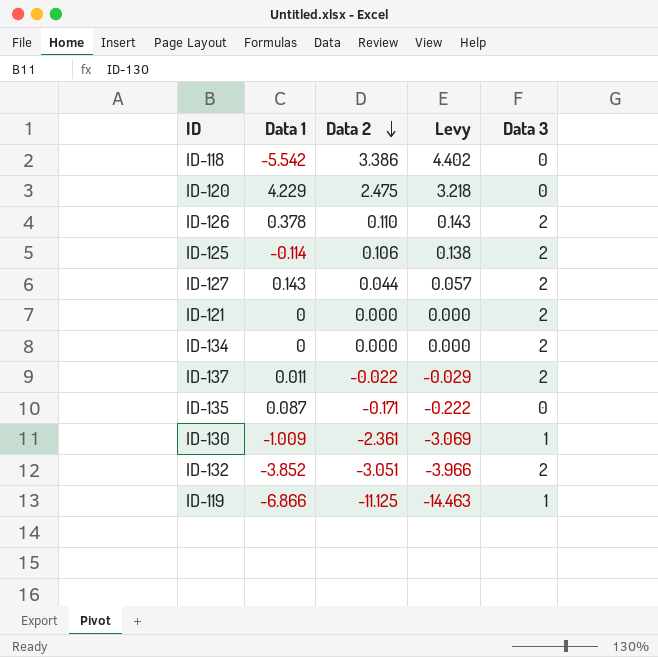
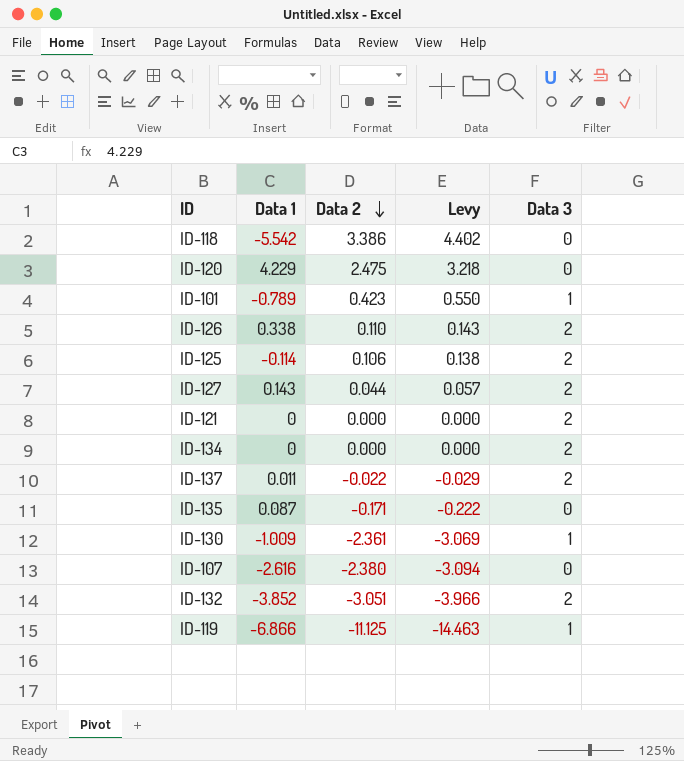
row ID-101: none -> -0.789 | 0.423 | 0.550 | 1
ID-126 | Data 1: 0.378 -> 0.338
row ID-107: none -> -2.616 | -2.380 | -3.094 | 0

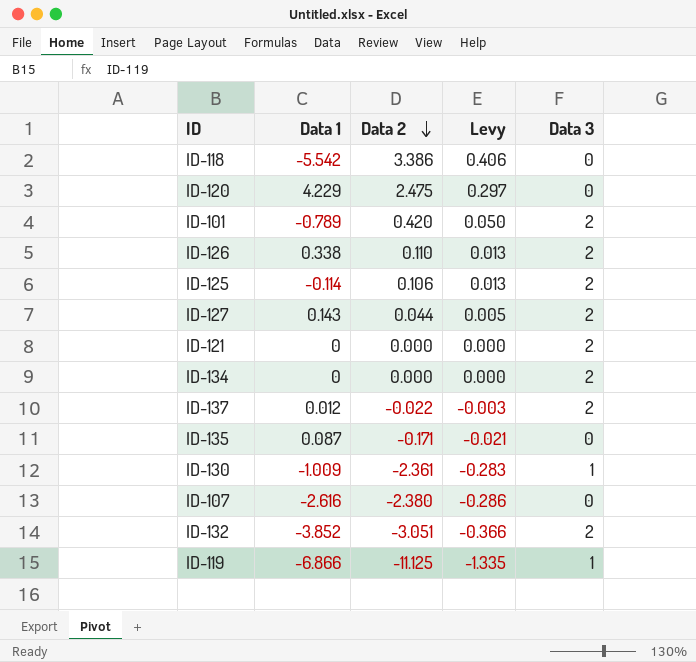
column Levy | formula: [Data 2] * 1.3 -> [Data 2] * 0.12
ID-101 | Data 2: 0.423 -> 0.420
ID-101 | Data 3: 1 -> 2
ID-137 | Data 1: 0.011 -> 0.012

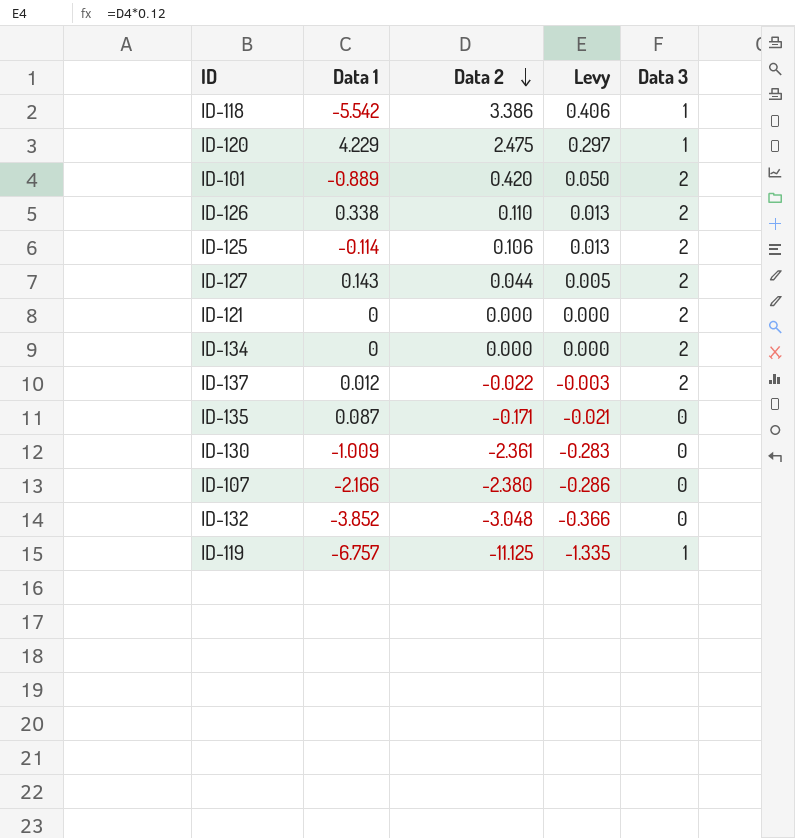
ID-118 | Data 3: 0 -> 1
ID-120 | Data 3: 0 -> 1
ID-101 | Data 1: -0.789 -> -0.889
ID-130 | Data 3: 1 -> 0
ID-107 | Data 1: -2.616 -> -2.166
ID-132 | Data 2: -3.051 -> -3.048
ID-132 | Data 3: 2 -> 0
ID-119 | Data 1: -6.866 -> -6.757

